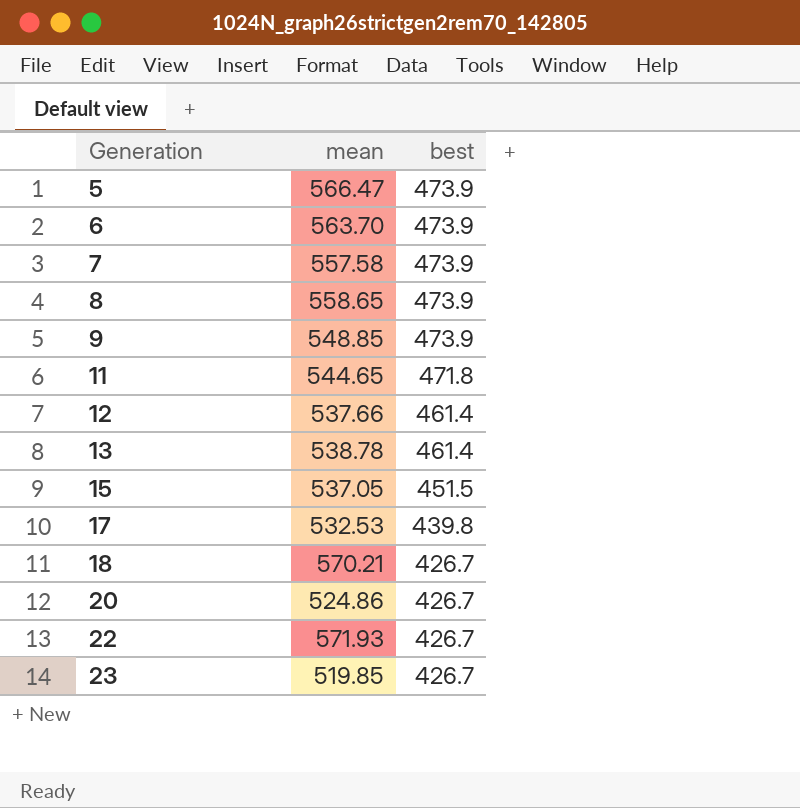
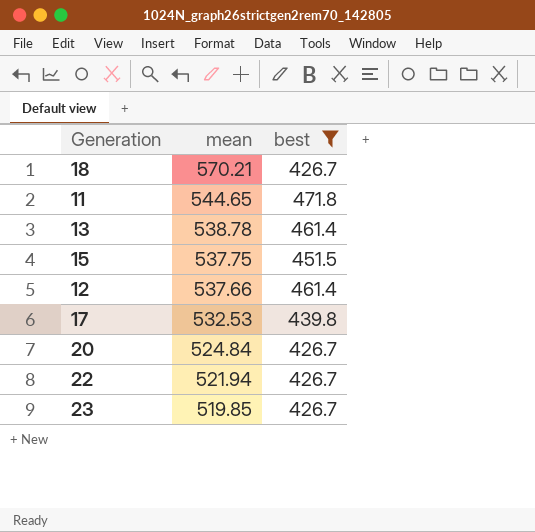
filter: none -> best != 473.9
row order: Generation ascending -> mean descending
15 | mean: 537.05 -> 537.75
20 | mean: 524.86 -> 524.84
22 | mean: 571.93 -> 521.94

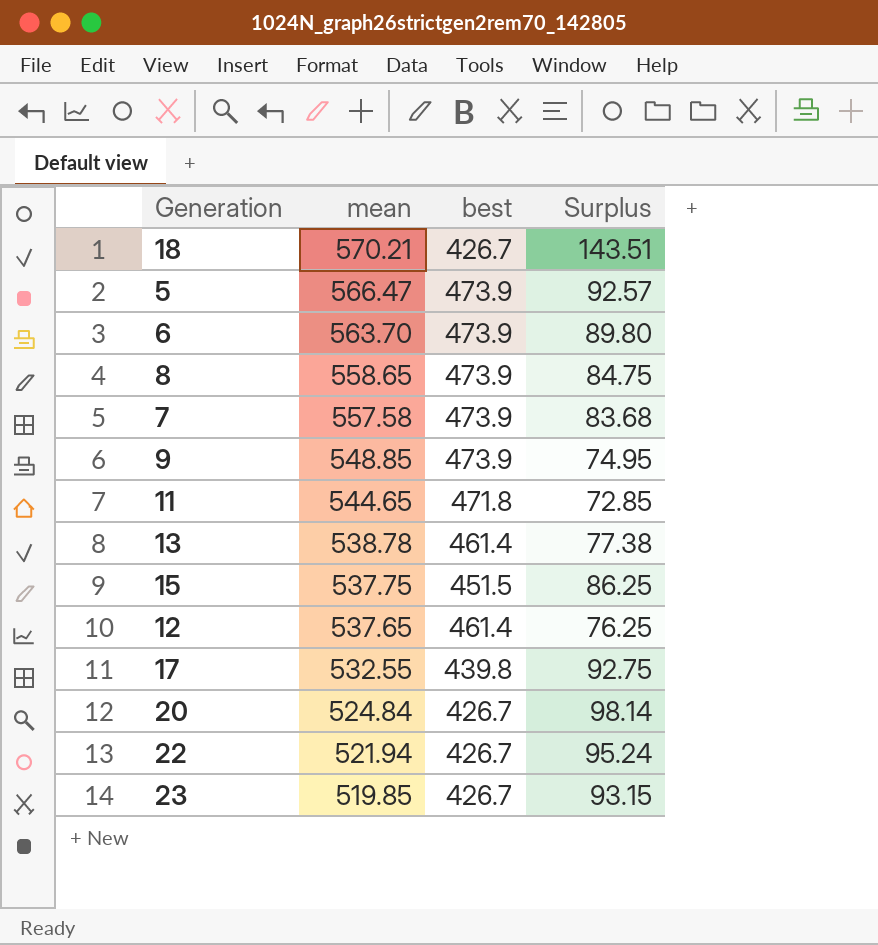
filter: best != 473.9 -> none
column Surplus | formula: none -> [mean] - [best]
12 | mean: 537.66 -> 537.65
17 | mean: 532.53 -> 532.55

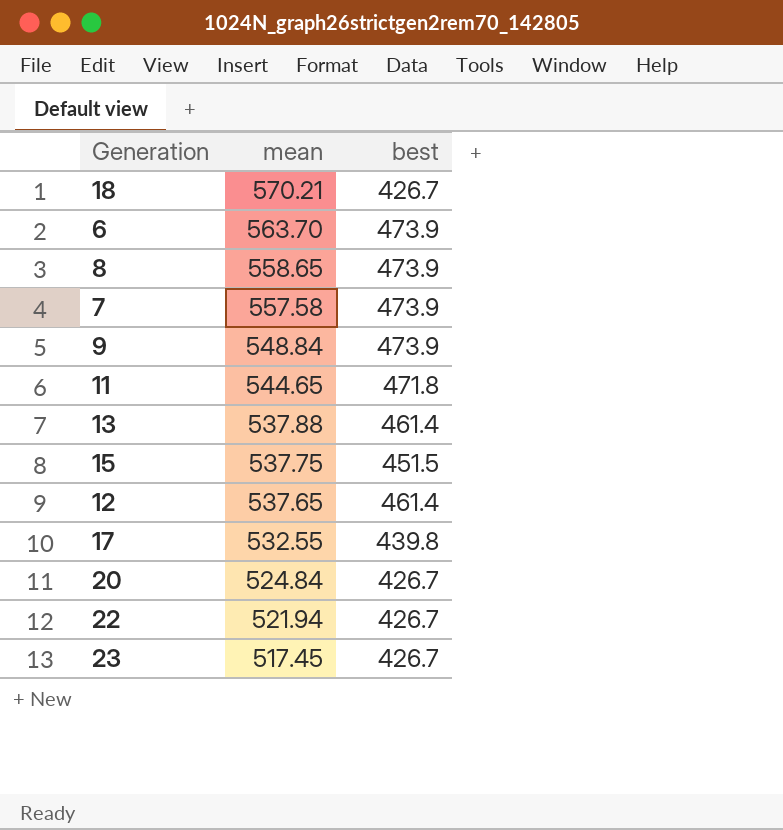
column Surplus | formula: [mean] - [best] -> none
row 5: 566.47 | 473.9 | 92.57 -> none
9 | mean: 548.85 -> 548.84
13 | mean: 538.78 -> 537.88
23 | mean: 519.85 -> 517.45

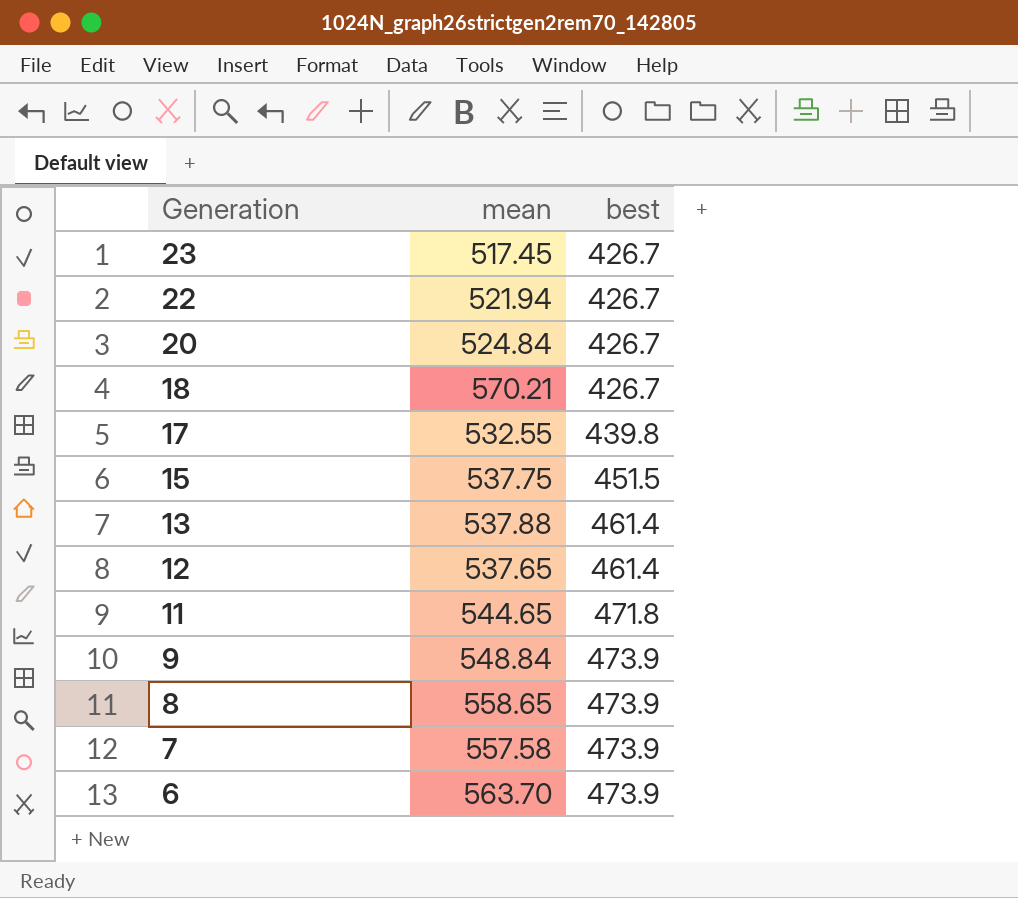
row order: mean descending -> Generation descending

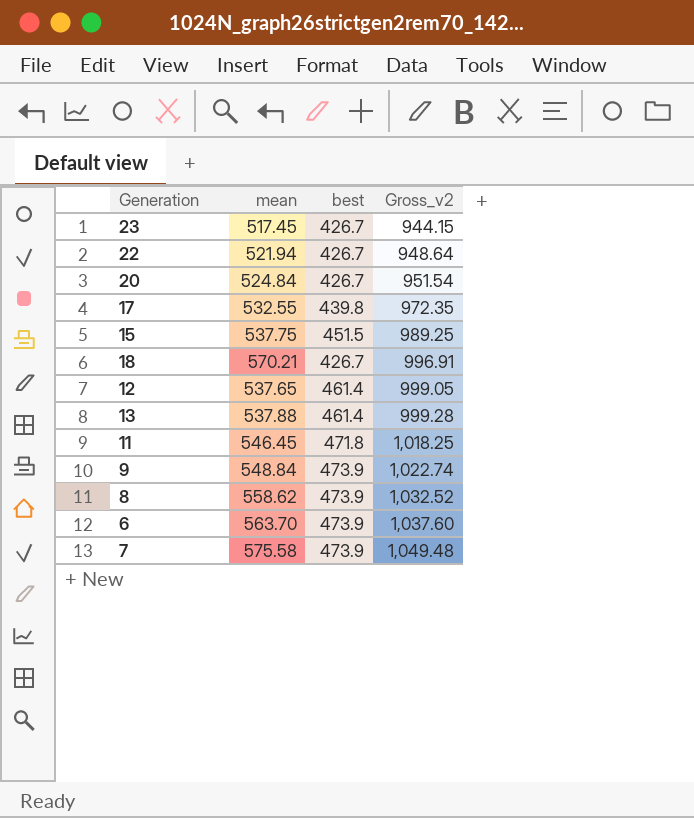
row order: Generation descending -> Gross_v2 ascending
column Gross_v2 | formula: none -> [mean] + [best]
11 | mean: 544.65 -> 546.45
8 | mean: 558.65 -> 558.62
7 | mean: 557.58 -> 575.58

